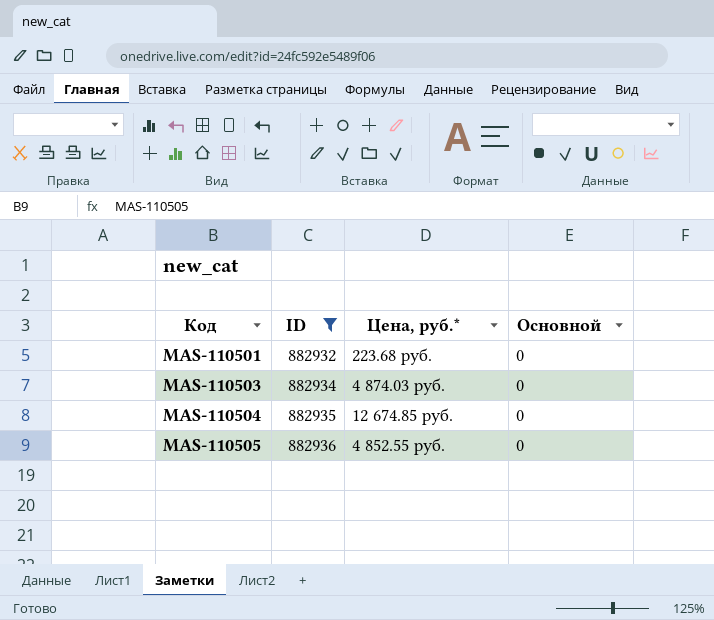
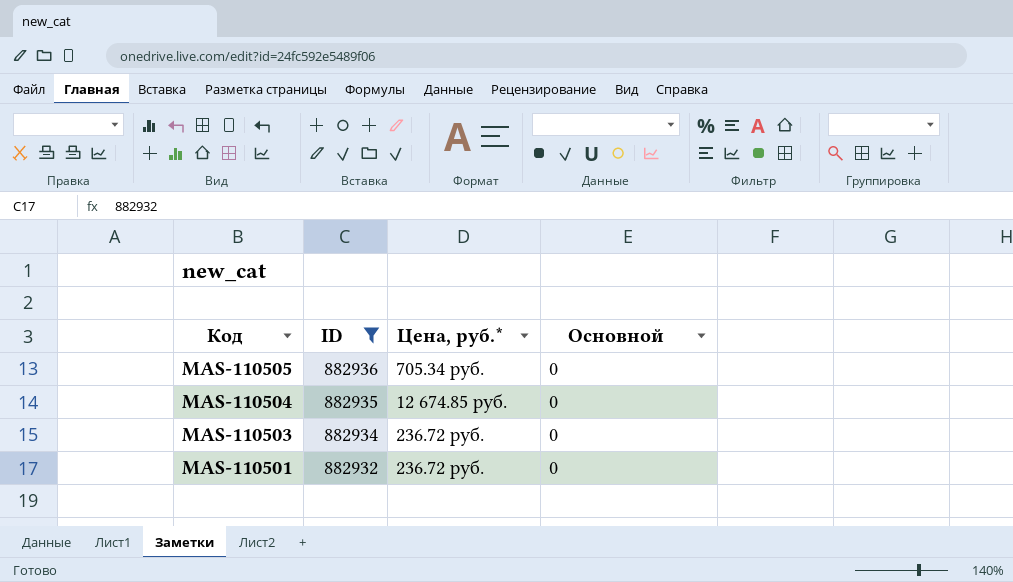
row order: Код ascending -> Код descending
MAS-110505 | Цена, руб.*: 4 852.55 руб. -> 705.34 руб.
MAS-110503 | Цена, руб.*: 4 874.03 руб. -> 236.72 руб.
MAS-110501 | Цена, руб.*: 223.68 руб. -> 236.72 руб.

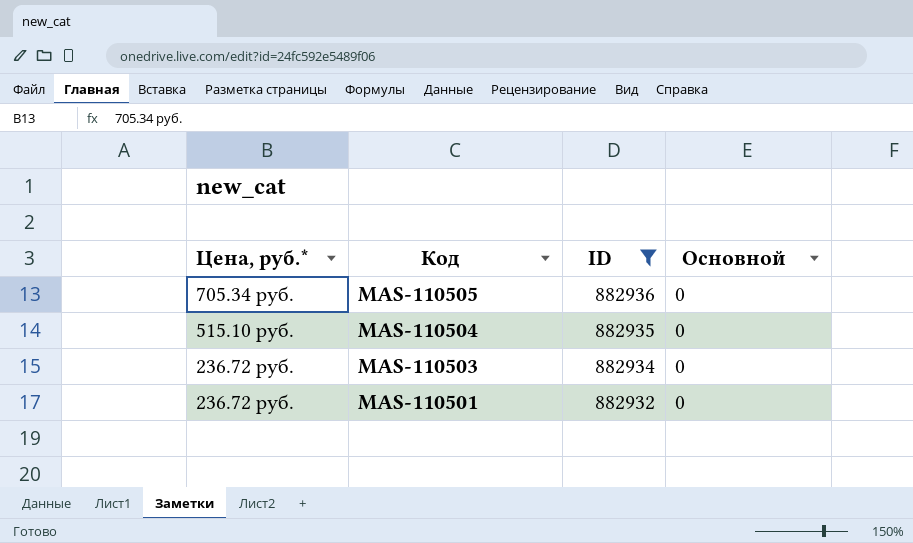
column Цена, руб.* | position: 3 -> 1
MAS-110504 | Цена, руб.*: 12 674.85 руб. -> 515.10 руб.

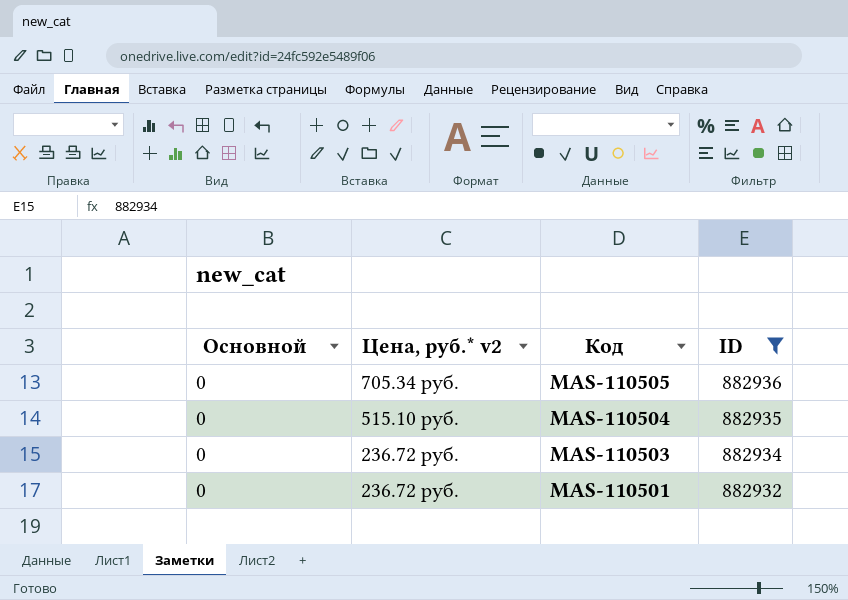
column Основной | position: 4 -> 1
column name: Цена, руб.* -> Цена, руб.* v2

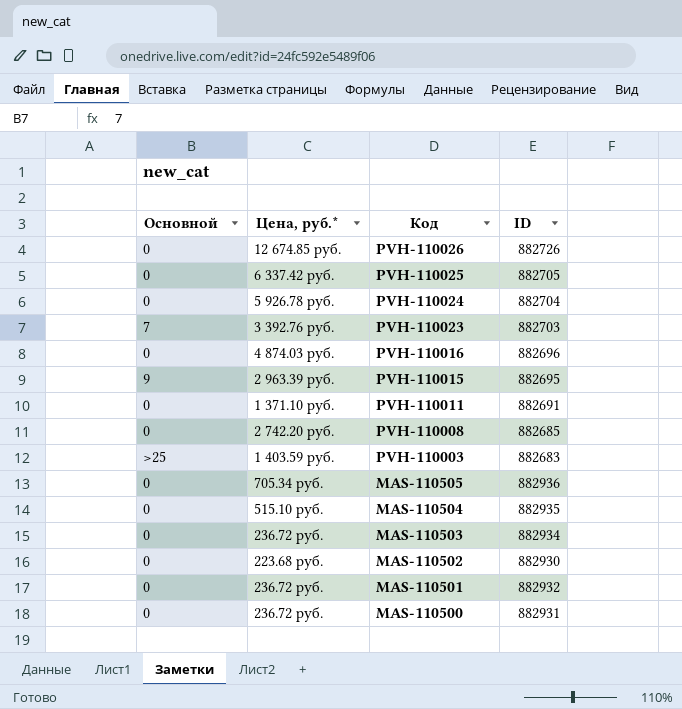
filter: ID >= 882932 -> none
column name: Цена, руб.* v2 -> Цена, руб.*

